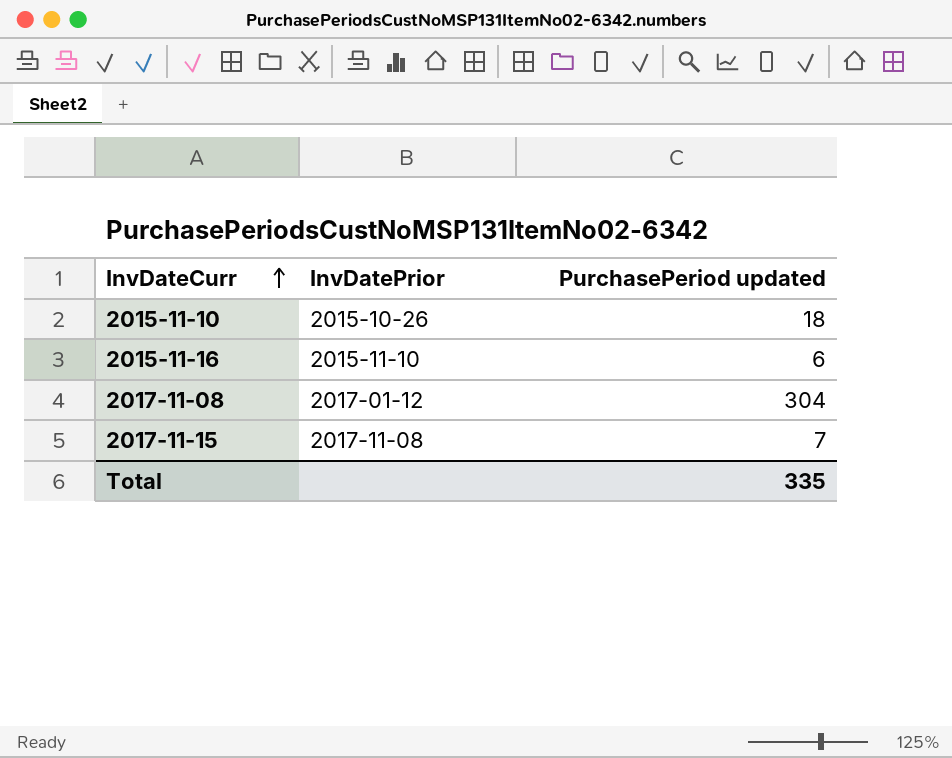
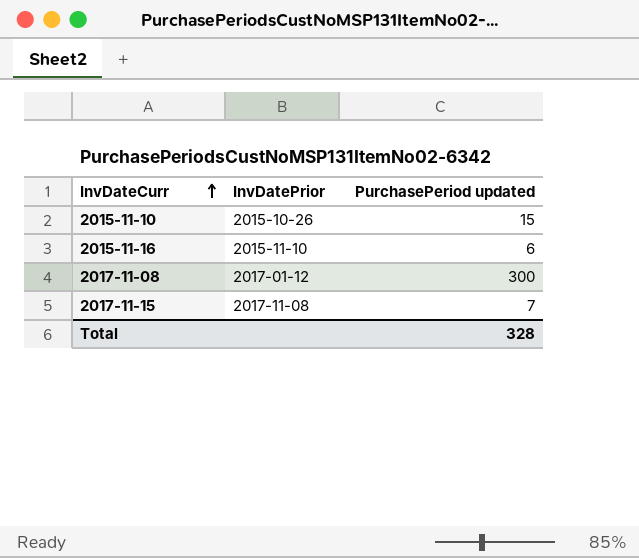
2015-11-10 | PurchasePeriod updated: 18 -> 15
2017-11-08 | PurchasePeriod updated: 304 -> 300
Total | PurchasePeriod updated: 335 -> 328

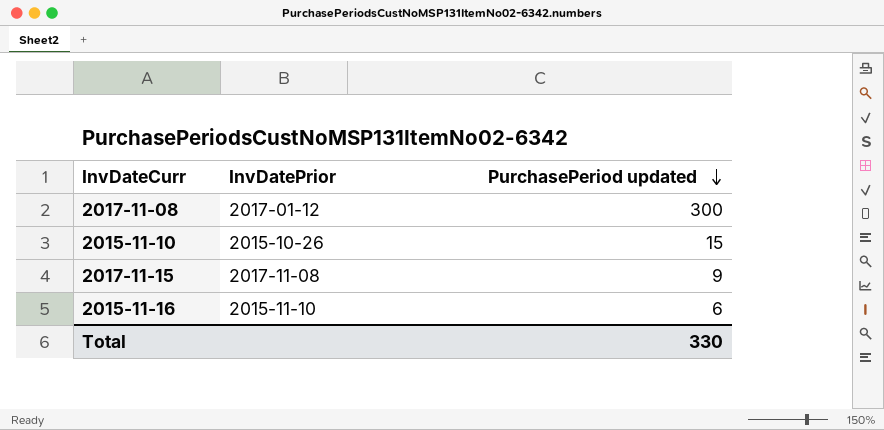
row order: InvDateCurr ascending -> PurchasePeriod updated descending
2017-11-15 | PurchasePeriod updated: 7 -> 9
Total | PurchasePeriod updated: 328 -> 330

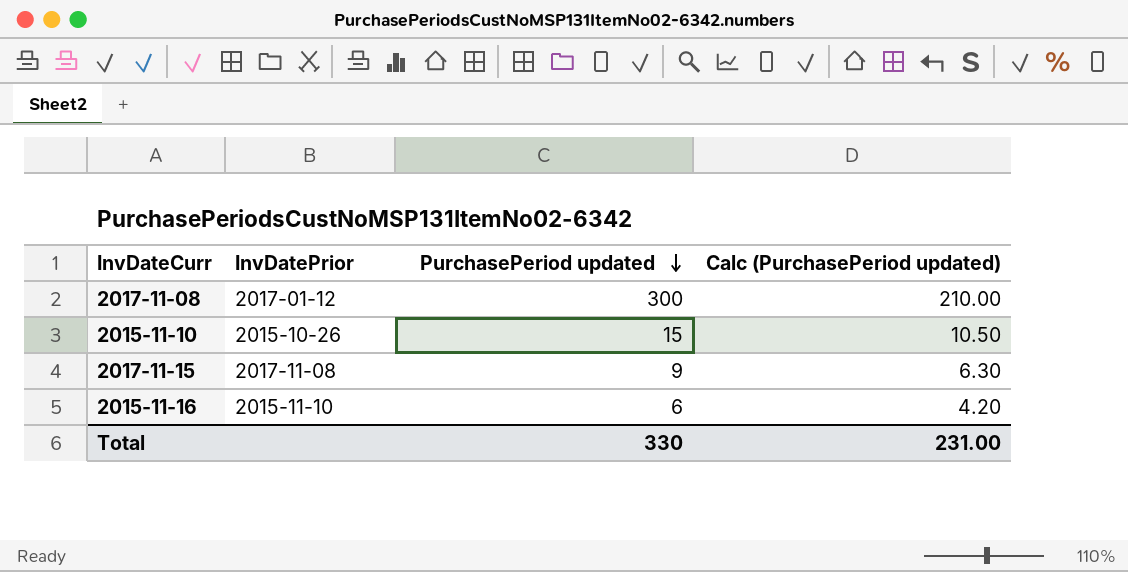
column Calc (PurchasePeriod updated) | formula: none -> [PurchasePeriod updated] * 0.7

